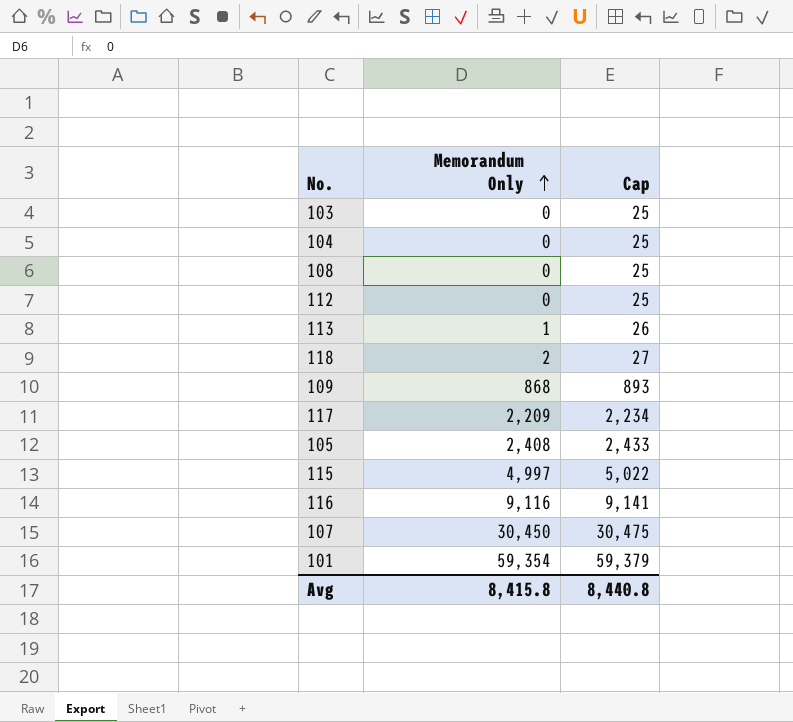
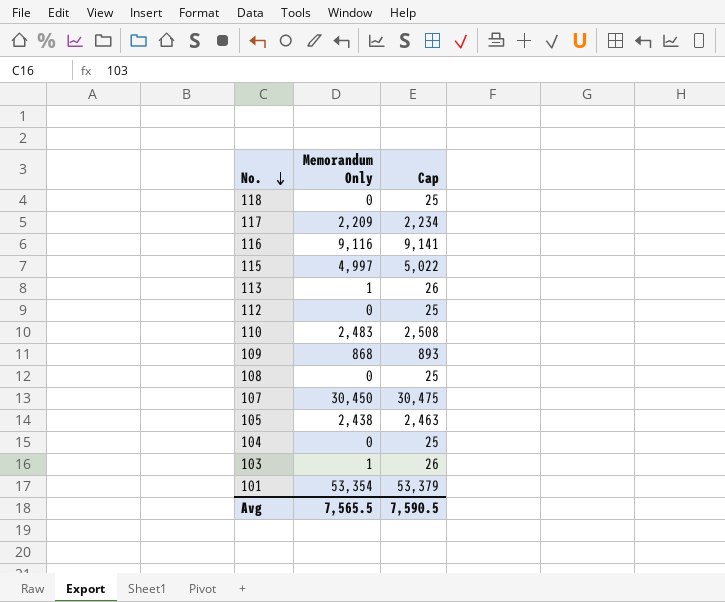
row order: Memorandum Only ascending -> No. descending
118 | Memorandum Only: 2 -> 0
118 | Cap: 27 -> 25
row 110: none -> 2,483 | 2,508
105 | Memorandum Only: 2,408 -> 2,438
105 | Cap: 2,433 -> 2,463
103 | Memorandum Only: 0 -> 1
103 | Cap: 25 -> 26
101 | Memorandum Only: 59,354 -> 53,354
101 | Cap: 59,379 -> 53,379
Avg | Memorandum Only: 8,415.8 -> 7,565.5
Avg | Cap: 8,440.8 -> 7,590.5

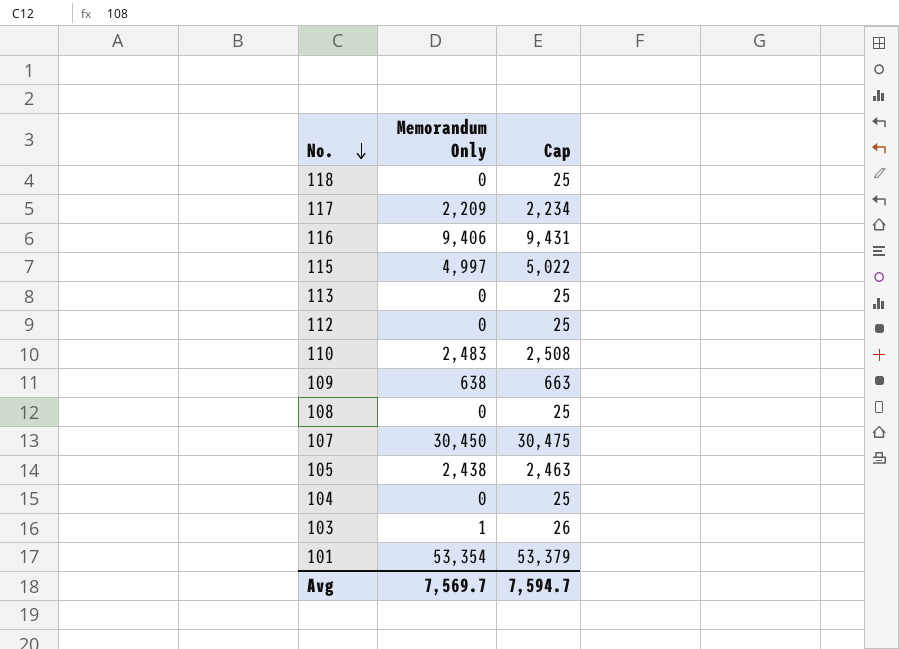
116 | Memorandum Only: 9,116 -> 9,406
116 | Cap: 9,141 -> 9,431
113 | Memorandum Only: 1 -> 0
113 | Cap: 26 -> 25
109 | Memorandum Only: 868 -> 638
109 | Cap: 893 -> 663
Avg | Memorandum Only: 7,565.5 -> 7,569.7
Avg | Cap: 7,590.5 -> 7,594.7

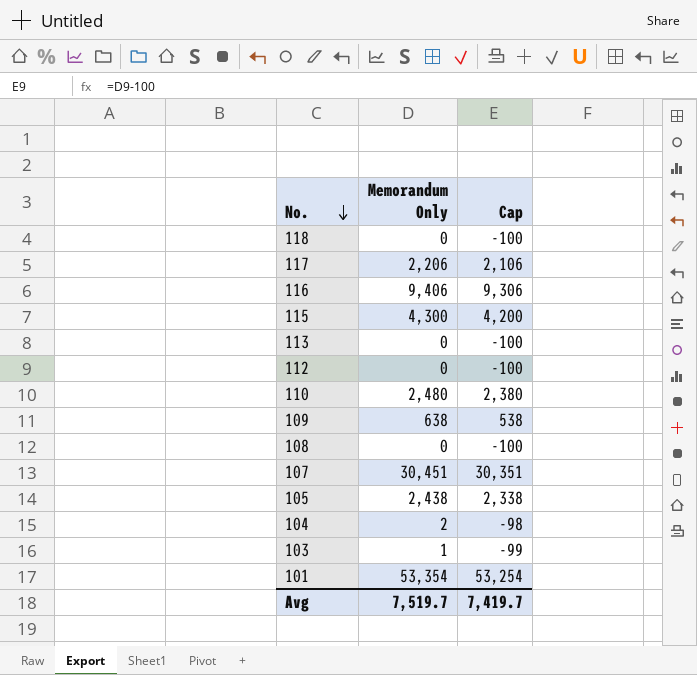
column Cap | formula: [Memorandum Only] + 25 -> [Memorandum Only] - 100
117 | Memorandum Only: 2,209 -> 2,206
115 | Memorandum Only: 4,997 -> 4,300
110 | Memorandum Only: 2,483 -> 2,480
107 | Memorandum Only: 30,450 -> 30,451
104 | Memorandum Only: 0 -> 2
Avg | Memorandum Only: 7,569.7 -> 7,519.7
Avg | Cap: 7,594.7 -> 7,419.7

